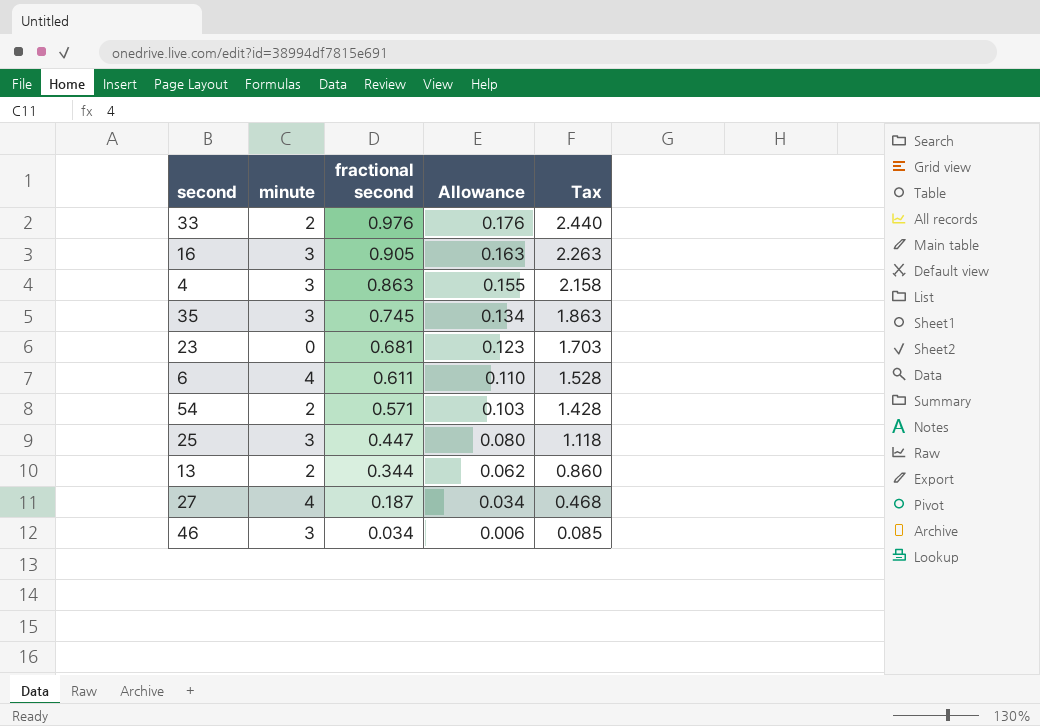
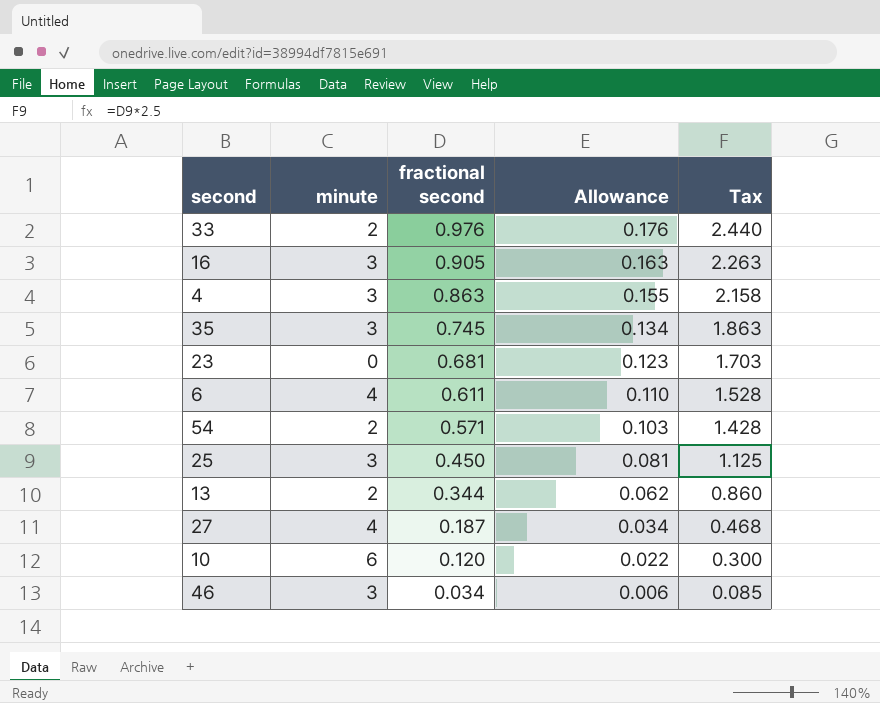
25 | fractional second: 0.447 -> 0.450
25 | Allowance: 0.080 -> 0.081
25 | Tax: 1.118 -> 1.125
row 10: none -> 6 | 0.120 | 0.022 | 0.300

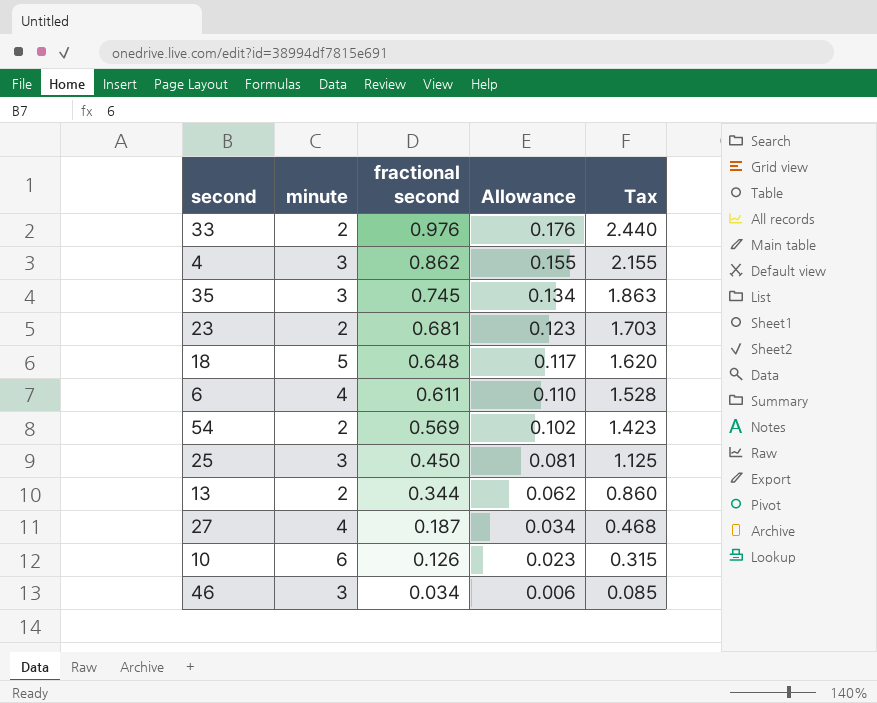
row 16: 3 | 0.905 | 0.163 | 2.263 -> none
4 | fractional second: 0.863 -> 0.862
4 | Tax: 2.158 -> 2.155
23 | minute: 0 -> 2
row 18: none -> 5 | 0.648 | 0.117 | 1.620
54 | fractional second: 0.571 -> 0.569
54 | Allowance: 0.103 -> 0.102
54 | Tax: 1.428 -> 1.423
10 | fractional second: 0.120 -> 0.126
10 | Allowance: 0.022 -> 0.023
10 | Tax: 0.300 -> 0.315

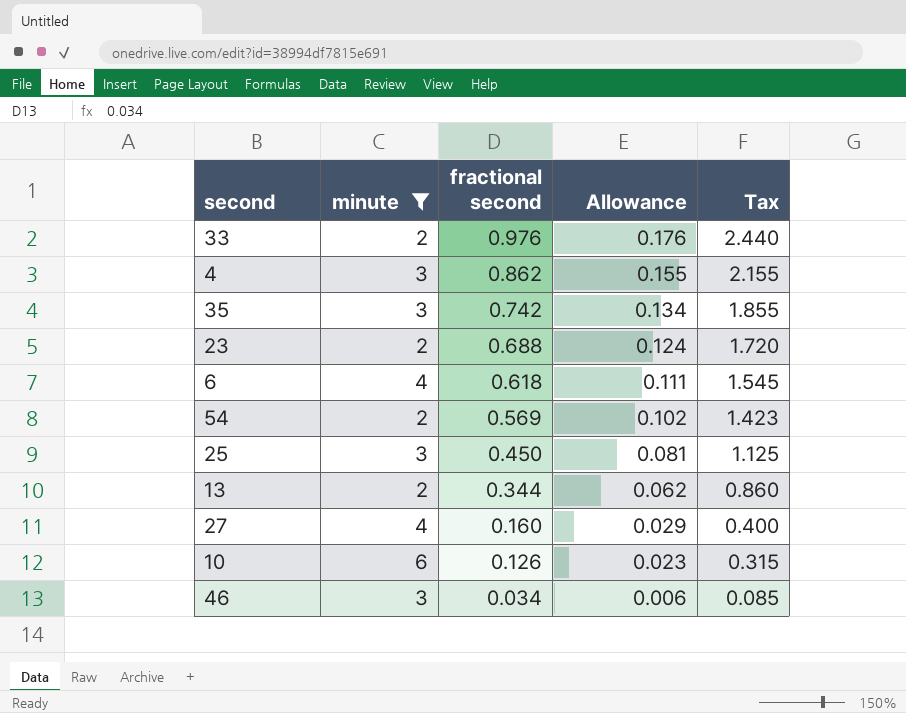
filter: none -> minute != 5
35 | fractional second: 0.745 -> 0.742
35 | Tax: 1.863 -> 1.855
23 | fractional second: 0.681 -> 0.688
23 | Allowance: 0.123 -> 0.124
23 | Tax: 1.703 -> 1.720
6 | fractional second: 0.611 -> 0.618
6 | Allowance: 0.110 -> 0.111
6 | Tax: 1.528 -> 1.545
27 | fractional second: 0.187 -> 0.160
27 | Allowance: 0.034 -> 0.029
27 | Tax: 0.468 -> 0.400

